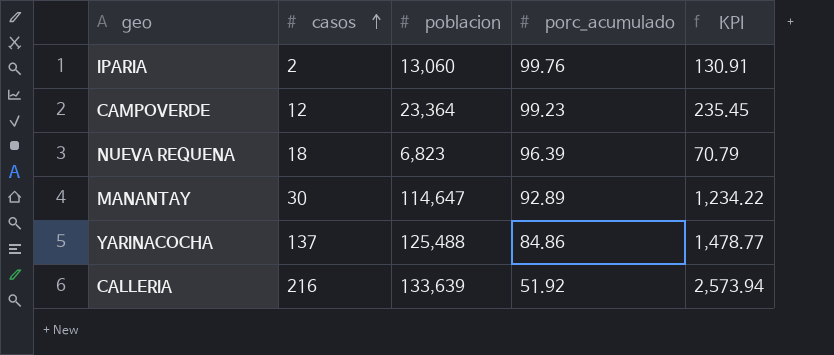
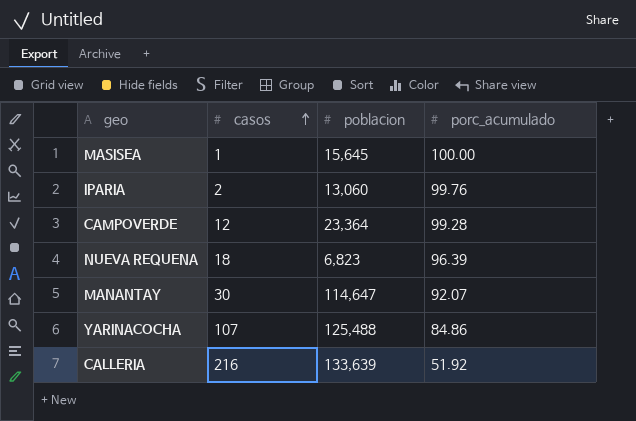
column KPI | formula: [poblacion] / [porc_acumulado] -> none
row MASISEA: none -> 1 | 15,645 | 100.00
CAMPOVERDE | porc_acumulado: 99.23 -> 99.28
MANANTAY | porc_acumulado: 92.89 -> 92.07
YARINACOCHA | casos: 137 -> 107

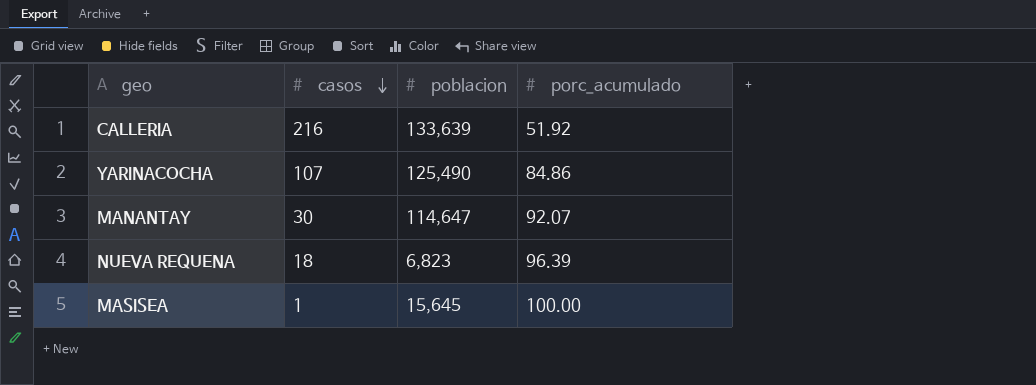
row order: casos ascending -> casos descending
row IPARIA: 2 | 13,060 | 99.76 -> none
row CAMPOVERDE: 12 | 23,364 | 99.28 -> none
YARINACOCHA | poblacion: 125,488 -> 125,490

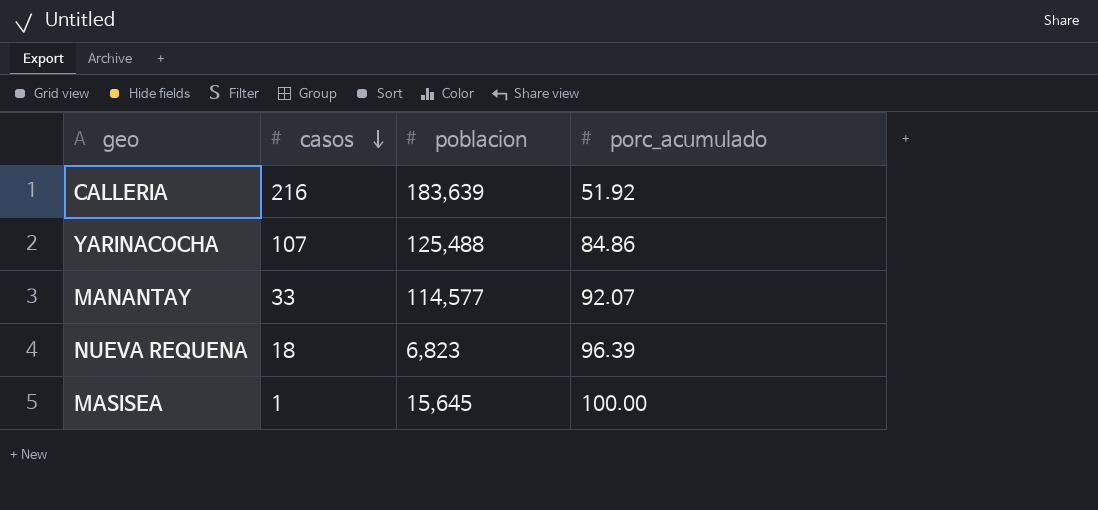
CALLERIA | poblacion: 133,639 -> 183,639
YARINACOCHA | poblacion: 125,490 -> 125,488
MANANTAY | casos: 30 -> 33
MANANTAY | poblacion: 114,647 -> 114,577

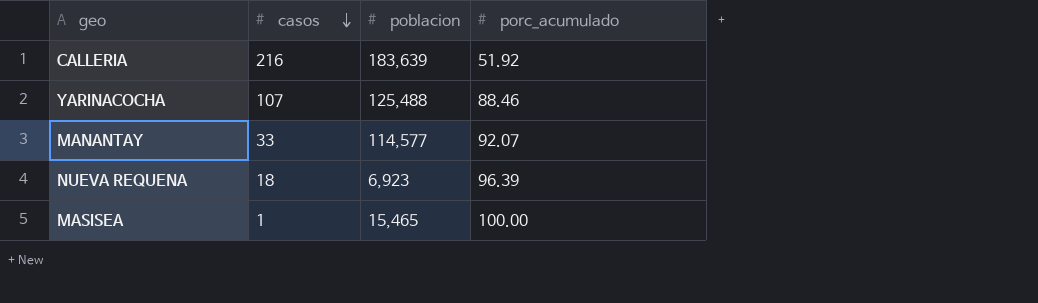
YARINACOCHA | porc_acumulado: 84.86 -> 88.46
NUEVA REQUENA | poblacion: 6,823 -> 6,923
MASISEA | poblacion: 15,645 -> 15,465

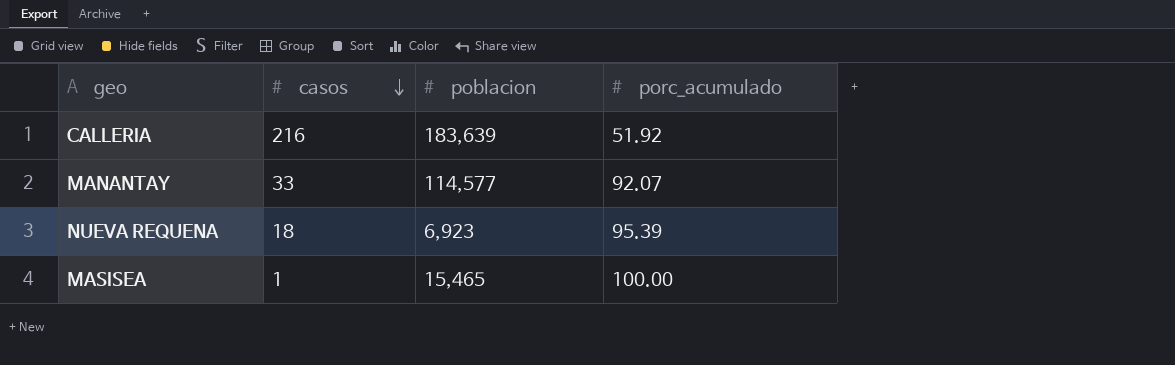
row YARINACOCHA: 107 | 125,488 | 88.46 -> none
NUEVA REQUENA | porc_acumulado: 96.39 -> 95.39

